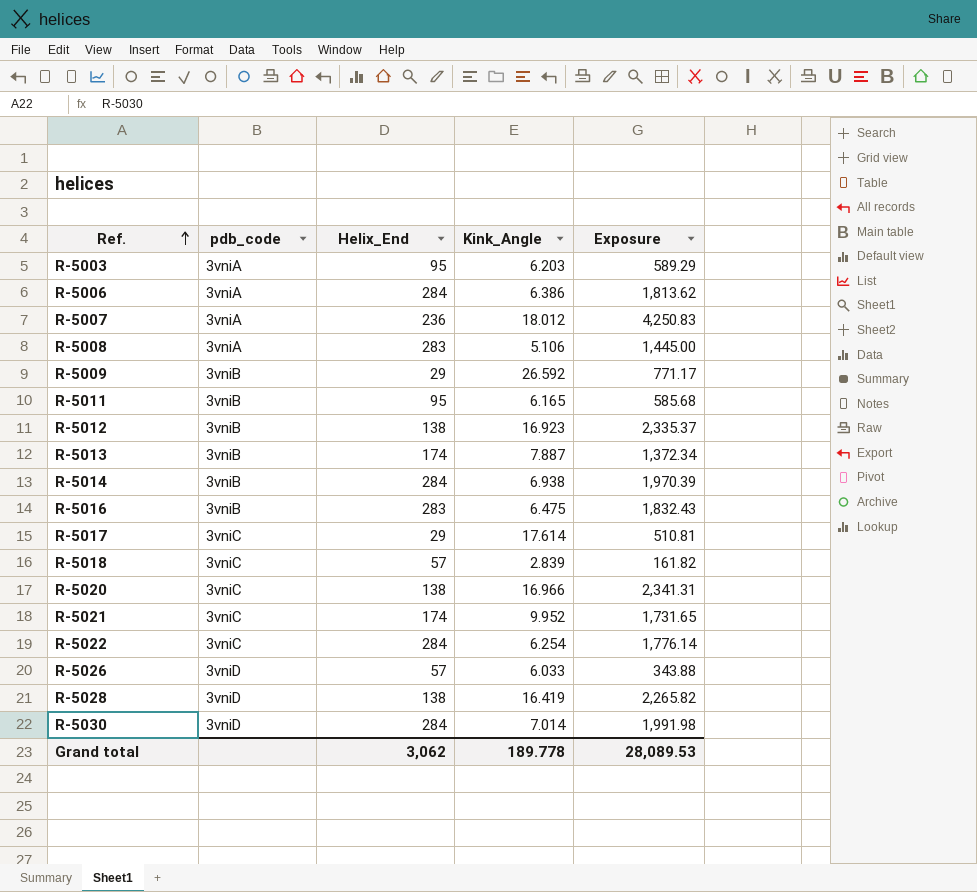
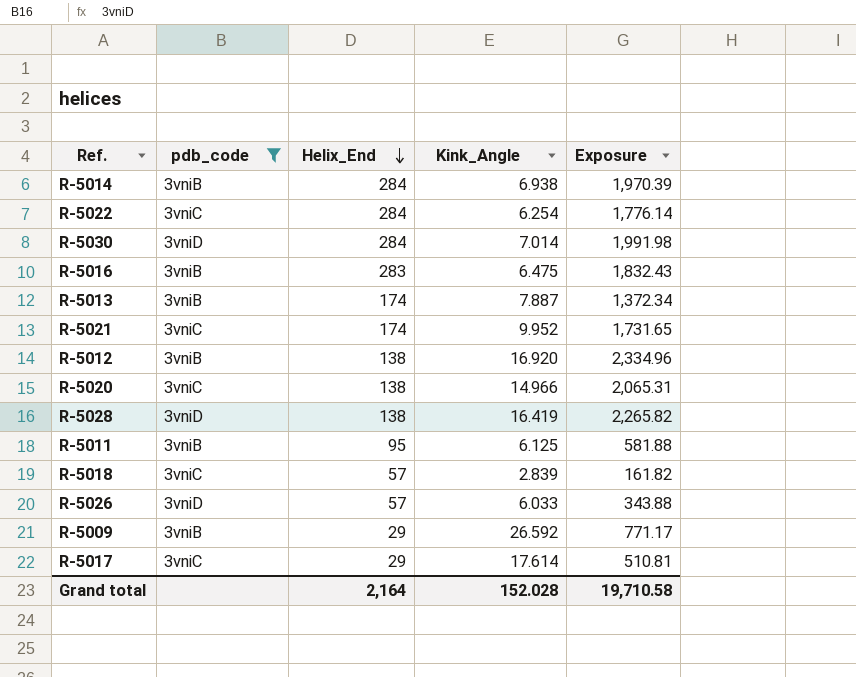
filter: none -> pdb_code != 3vniA
row order: Ref. ascending -> Helix_End descending
R-5012 | Kink_Angle: 16.923 -> 16.920
R-5012 | Exposure: 2,335.37 -> 2,334.96
R-5020 | Kink_Angle: 16.966 -> 14.966
R-5020 | Exposure: 2,341.31 -> 2,065.31
R-5011 | Kink_Angle: 6.165 -> 6.125
R-5011 | Exposure: 585.68 -> 581.88
Grand total | Helix_End: 3,062 -> 2,164
Grand total | Kink_Angle: 189.778 -> 152.028
Grand total | Exposure: 28,089.53 -> 19,710.58

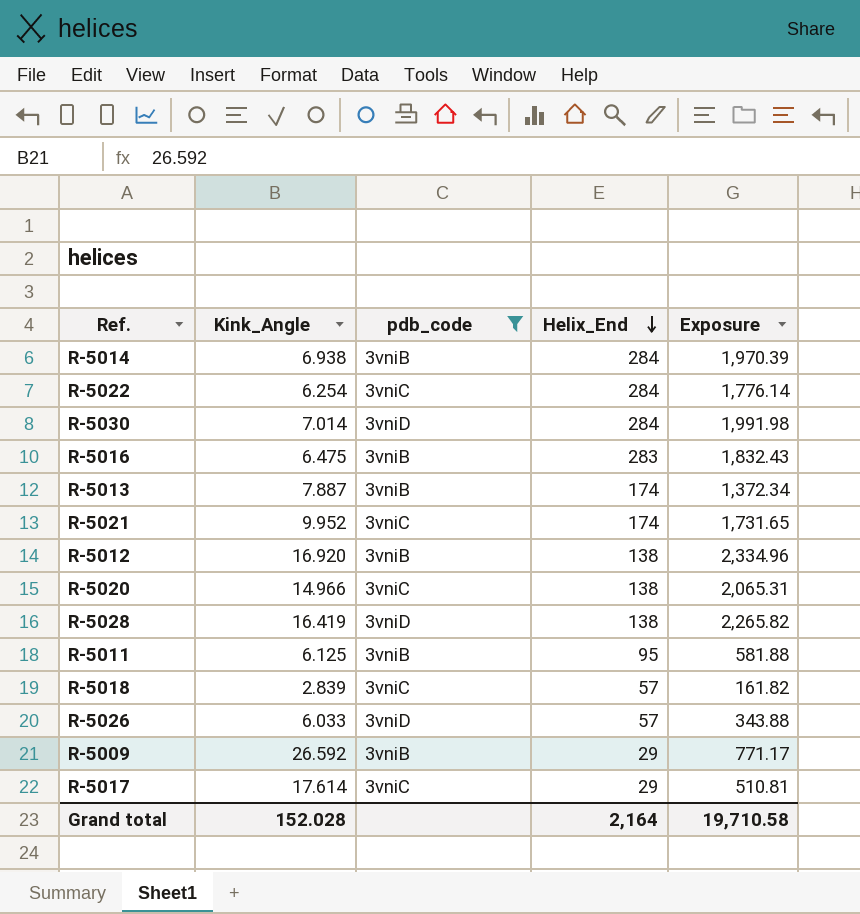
column Kink_Angle | position: 4 -> 2

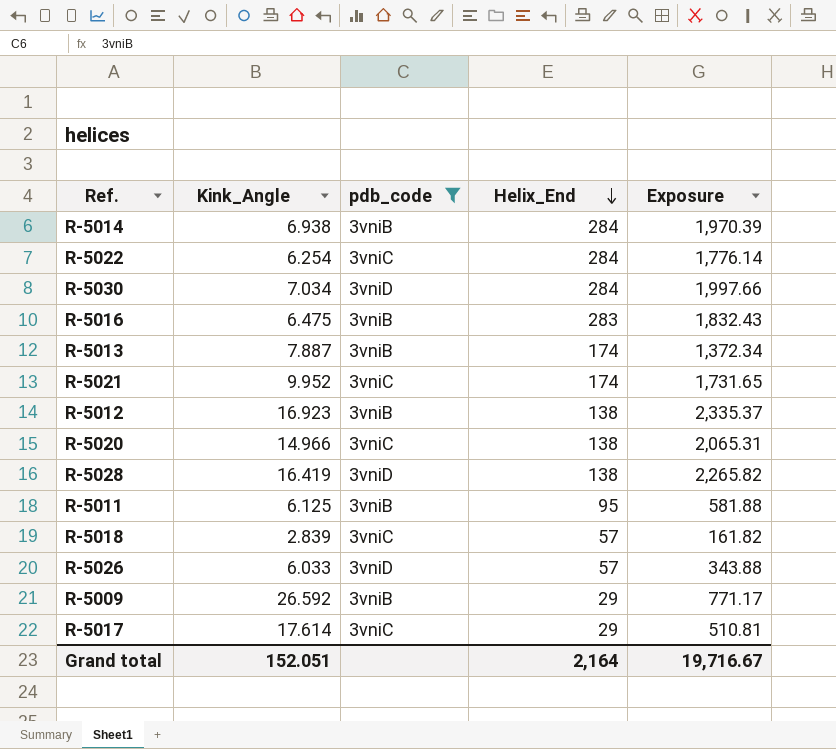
R-5030 | Kink_Angle: 7.014 -> 7.034
R-5030 | Exposure: 1,991.98 -> 1,997.66
R-5012 | Kink_Angle: 16.920 -> 16.923
R-5012 | Exposure: 2,334.96 -> 2,335.37
Grand total | Kink_Angle: 152.028 -> 152.051
Grand total | Exposure: 19,710.58 -> 19,716.67

